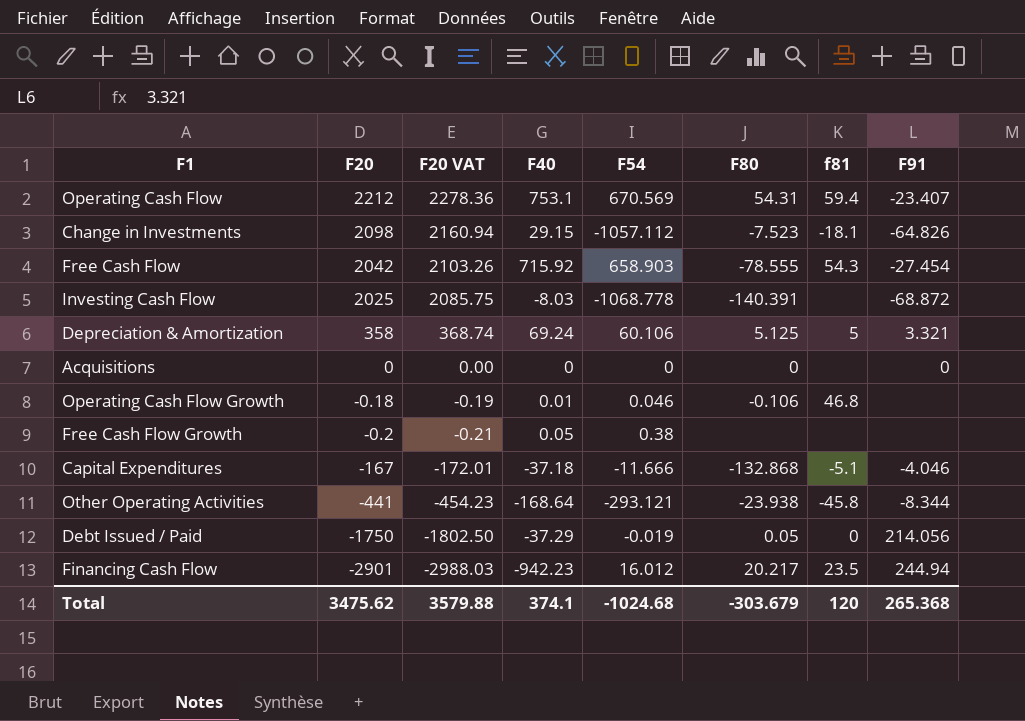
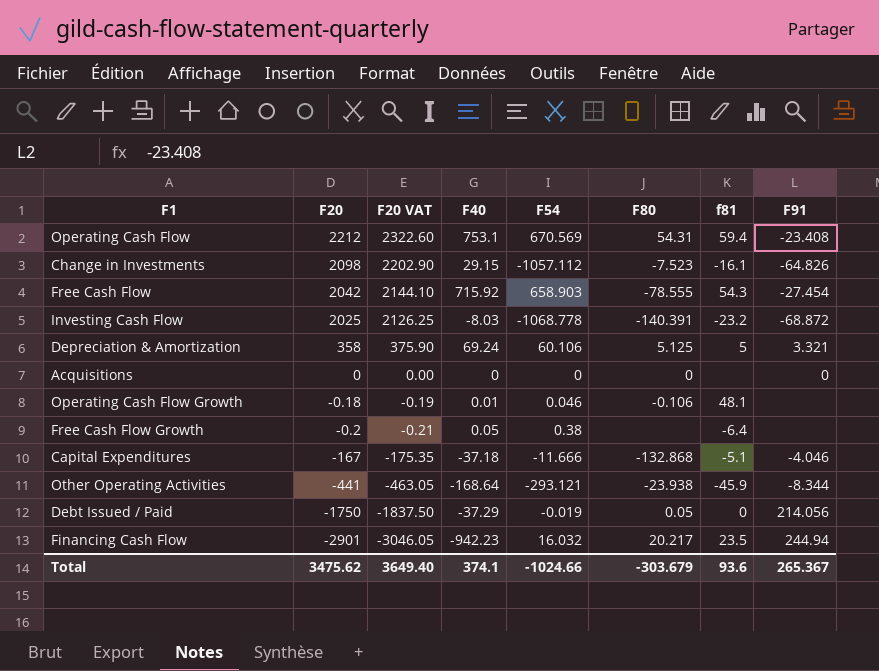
column F20 VAT | formula: [F20] * 1.03 -> [F20] * 1.05
Operating Cash Flow | F91: -23.407 -> -23.408
Change in Investments | f81: -18.1 -> -16.1
Investing Cash Flow | f81: none -> -23.2
Operating Cash Flow Growth | f81: 46.8 -> 48.1
Free Cash Flow Growth | f81: none -> -6.4
Other Operating Activities | f81: -45.8 -> -45.9
Financing Cash Flow | F54: 16.012 -> 16.032
Total | F20 VAT: 3579.88 -> 3649.40
Total | F54: -1024.68 -> -1024.66
Total | f81: 120 -> 93.6
Total | F91: 265.368 -> 265.367

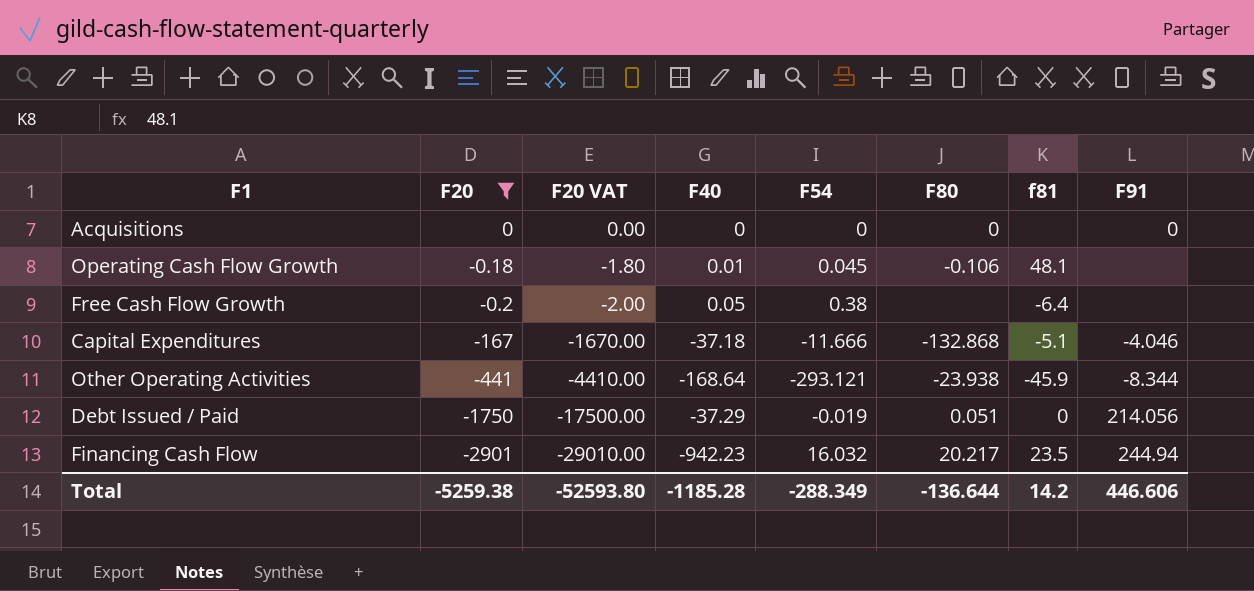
filter: none -> F20 <= 0
column F20 VAT | formula: [F20] * 1.05 -> [F20] * 10
Operating Cash Flow Growth | F54: 0.046 -> 0.045
Debt Issued / Paid | F80: 0.05 -> 0.051
Total | F20: 3475.62 -> -5259.38
Total | F20 VAT: 3649.40 -> -52593.80
Total | F40: 374.1 -> -1185.28
Total | F54: -1024.66 -> -288.349
Total | F80: -303.679 -> -136.644
Total | f81: 93.6 -> 14.2
Total | F91: 265.367 -> 446.606

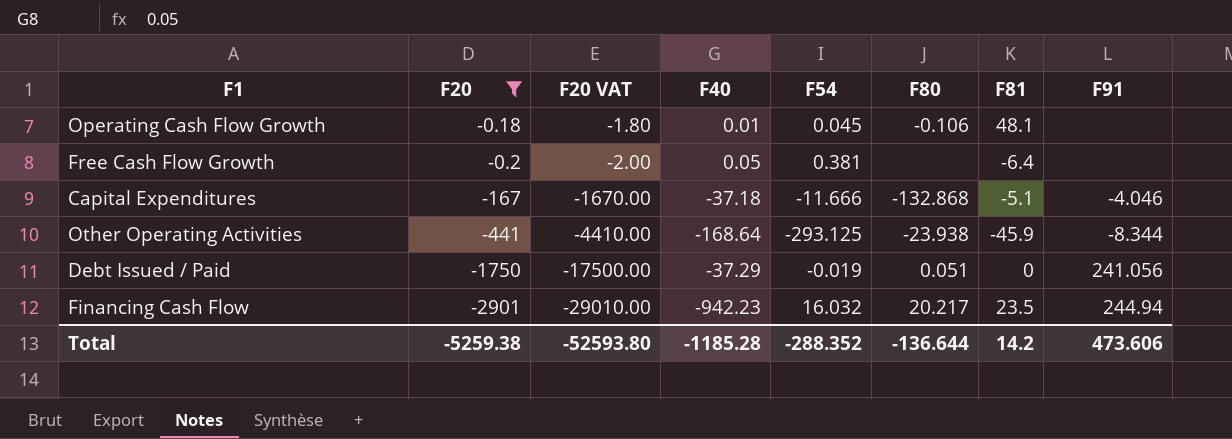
column name: f81 -> F81
row Acquisitions: 0 | 0.00 | 0 | 0 | 0 | none | 0 -> none
Free Cash Flow Growth | F54: 0.38 -> 0.381
Other Operating Activities | F54: -293.121 -> -293.125
Debt Issued / Paid | F91: 214.056 -> 241.056
Total | F54: -288.349 -> -288.352
Total | F91: 446.606 -> 473.606

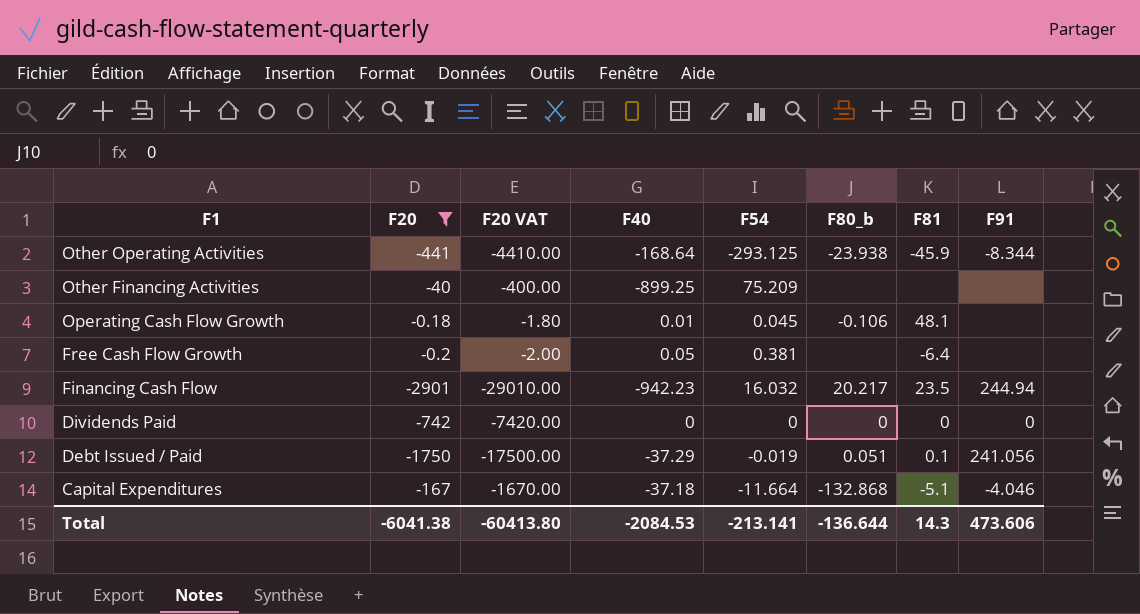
row order: F20 descending -> F1 descending
column name: F80 -> F80_b
row Other Financing Activities: none -> -40 | -400.00 | -899.25 | 75.209 | none | none | none
row Dividends Paid: none -> -742 | -7420.00 | 0 | 0 | 0 | 0 | 0
Debt Issued / Paid | F81: 0 -> 0.1
Capital Expenditures | F54: -11.666 -> -11.664
Total | F20: -5259.38 -> -6041.38
Total | F20 VAT: -52593.80 -> -60413.80
Total | F40: -1185.28 -> -2084.53
Total | F54: -288.352 -> -213.141
Total | F81: 14.2 -> 14.3

